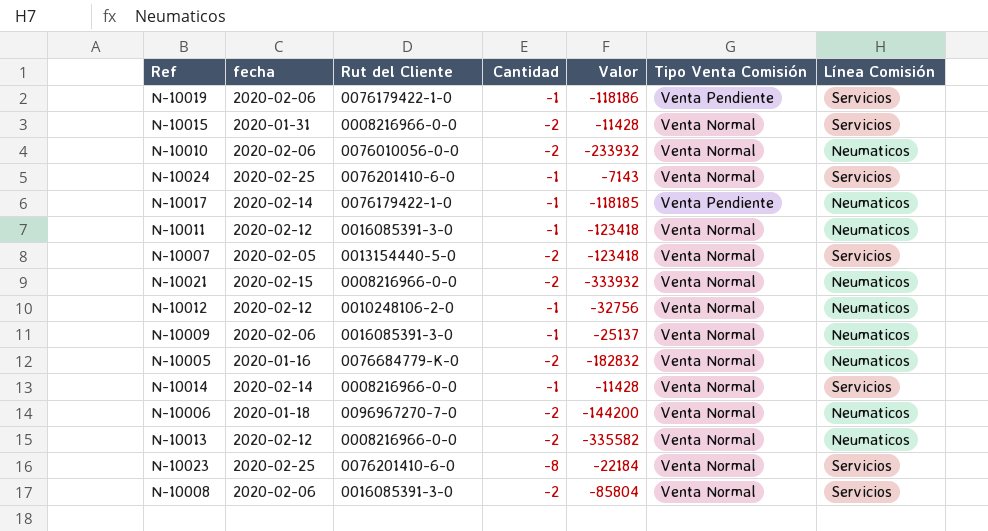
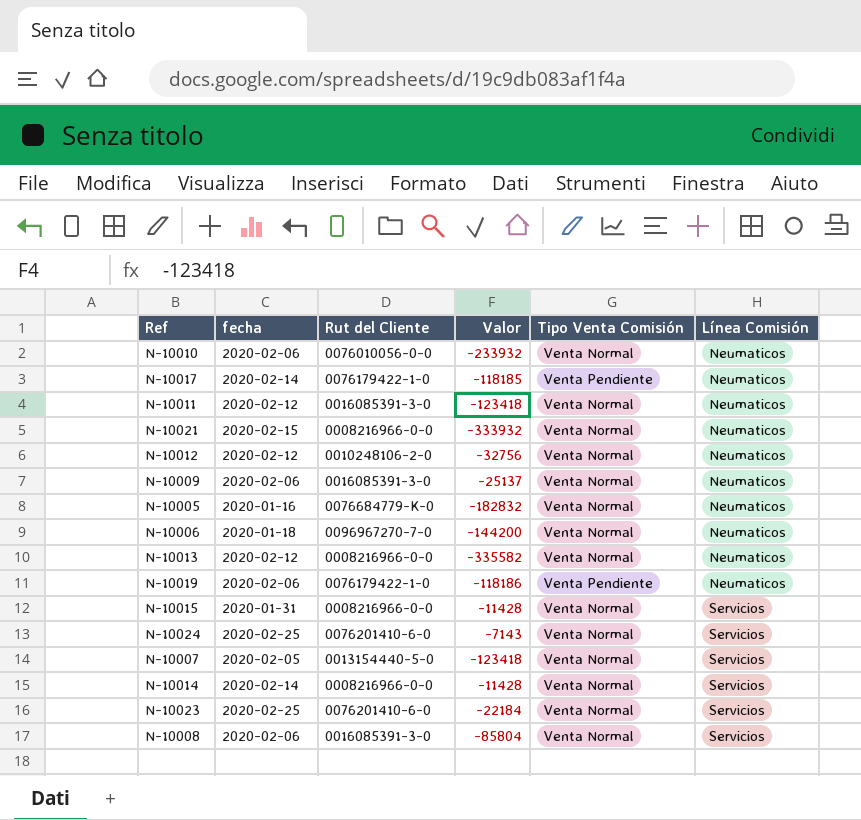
row order: none -> Línea Comisión ascending
column Cantidad | position: 4 -> none
N-10019 | Línea Comisión: Servicios -> Neumaticos

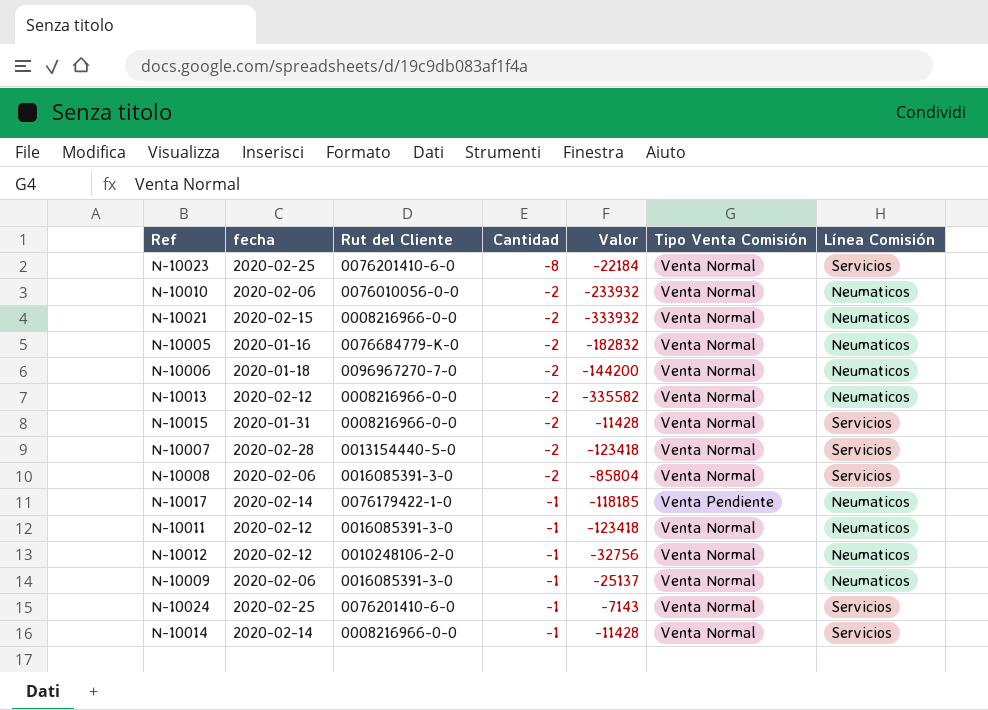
row order: Línea Comisión ascending -> Cantidad ascending
column Cantidad | position: none -> 4
row N-10019: 2020-02-06 | 0076179422-1-0 | -118186 | Venta Pendiente | Neumaticos -> none
N-10007 | fecha: 2020-02-05 -> 2020-02-28

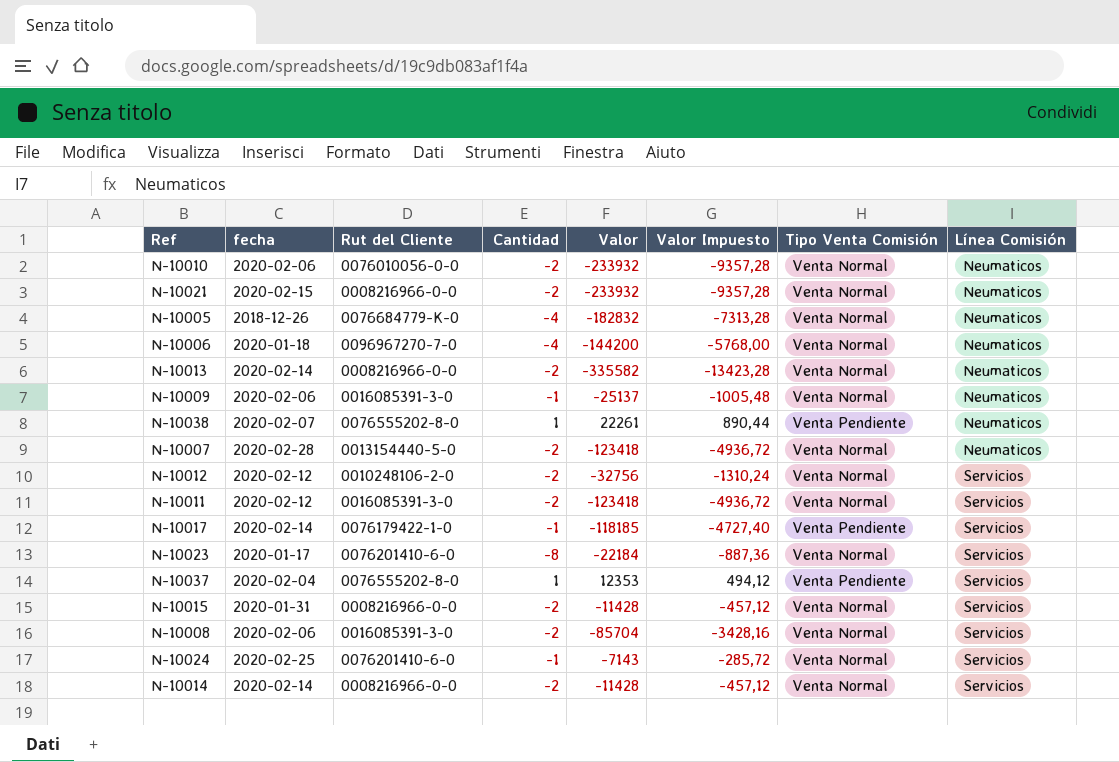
row order: Cantidad ascending -> Línea Comisión ascending
column Valor Impuesto | formula: none -> [Valor] * 0,04
N-10021 | Valor: -333932 -> -233932
N-10005 | fecha: 2020-01-16 -> 2018-12-26
N-10005 | Cantidad: -2 -> -4
N-10006 | Cantidad: -2 -> -4
N-10013 | fecha: 2020-02-12 -> 2020-02-14
row N-10038: none -> 2020-02-07 | 0076555202-8-0 | 1 | 22261 | 890,44 | Venta Pendiente | Neumaticos
N-10007 | Línea Comisión: Servicios -> Neumaticos
N-10012 | Cantidad: -1 -> -2
N-10012 | Línea Comisión: Neumaticos -> Servicios
N-10011 | Cantidad: -1 -> -2
N-10011 | Línea Comisión: Neumaticos -> Servicios
N-10017 | Línea Comisión: Neumaticos -> Servicios
N-10023 | fecha: 2020-02-25 -> 2020-01-17
row N-10037: none -> 2020-02-04 | 0076555202-8-0 | 1 | 12353 | 494,12 | Venta Pendiente | Servicios
N-10008 | Valor: -85804 -> -85704
N-10014 | Cantidad: -1 -> -2

